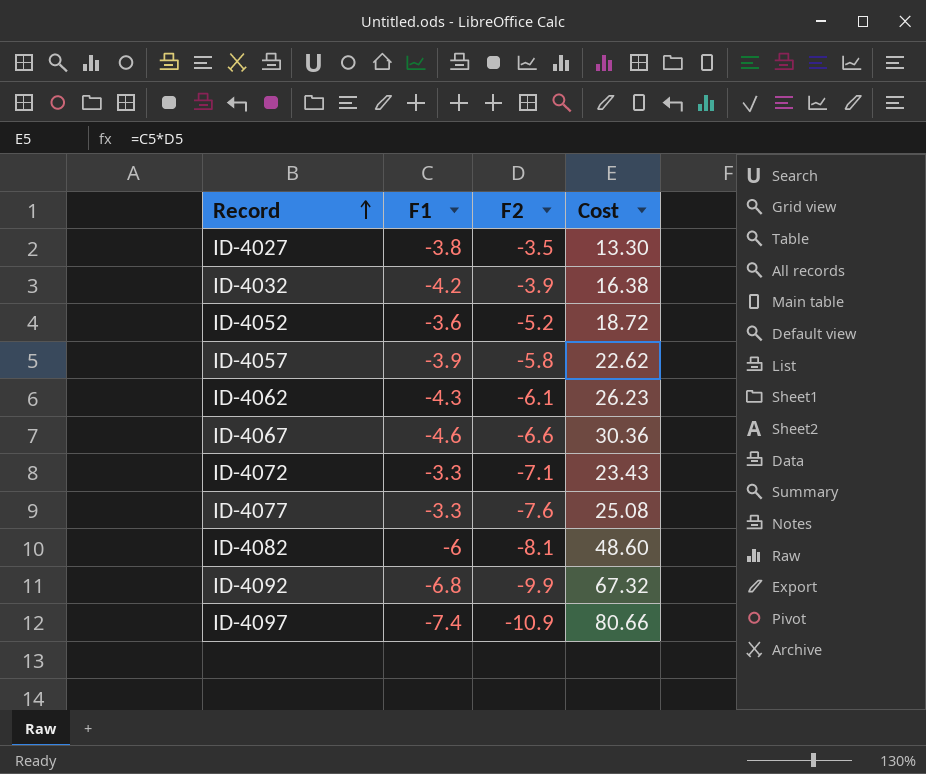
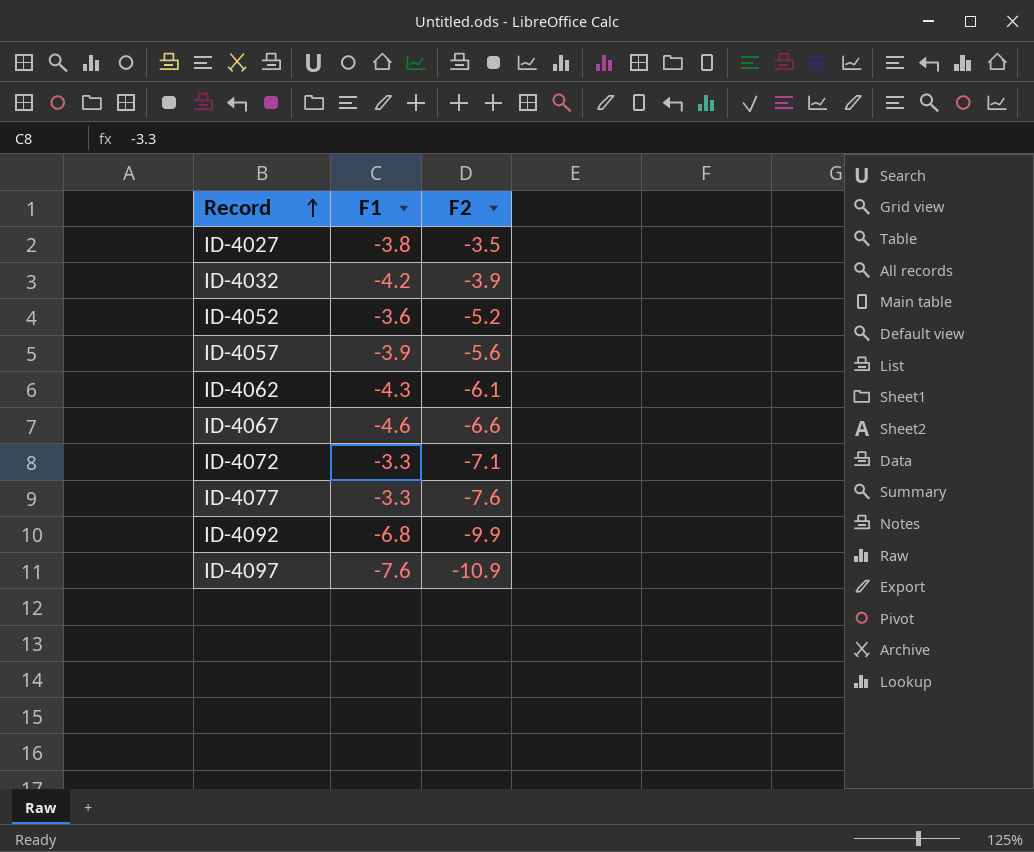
column Cost | formula: [F1] * [F2] -> none
row ID-4082: -6 | -8.1 | 48.60 -> none
ID-4057 | F2: -5.8 -> -5.6
ID-4097 | F1: -7.4 -> -7.6

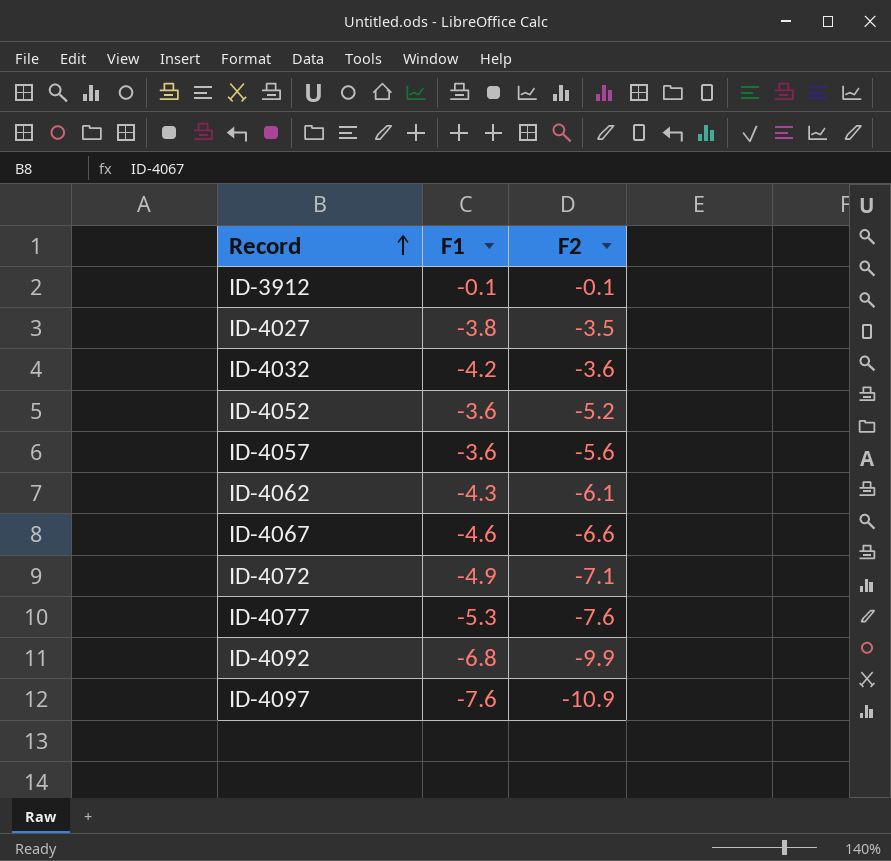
row ID-3912: none -> -0.1 | -0.1
ID-4032 | F2: -3.9 -> -3.6
ID-4057 | F1: -3.9 -> -3.6
ID-4072 | F1: -3.3 -> -4.9
ID-4077 | F1: -3.3 -> -5.3

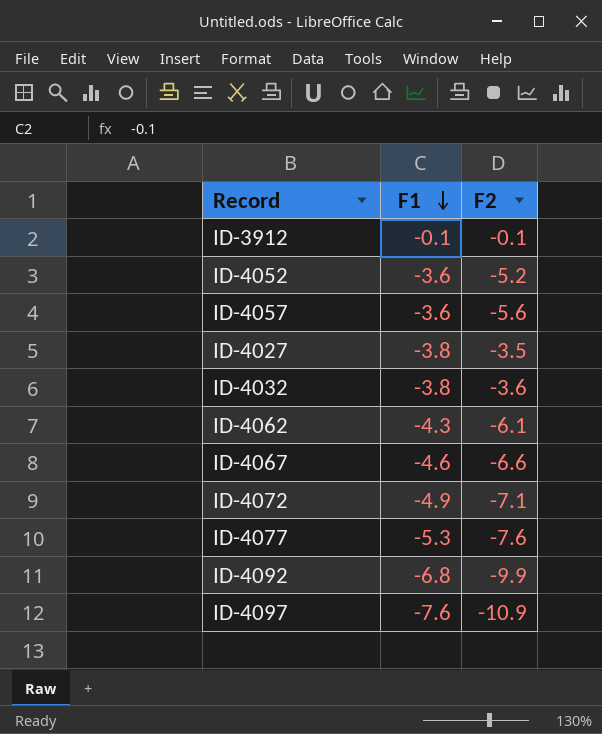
row order: Record ascending -> F1 descending
ID-4032 | F1: -4.2 -> -3.8

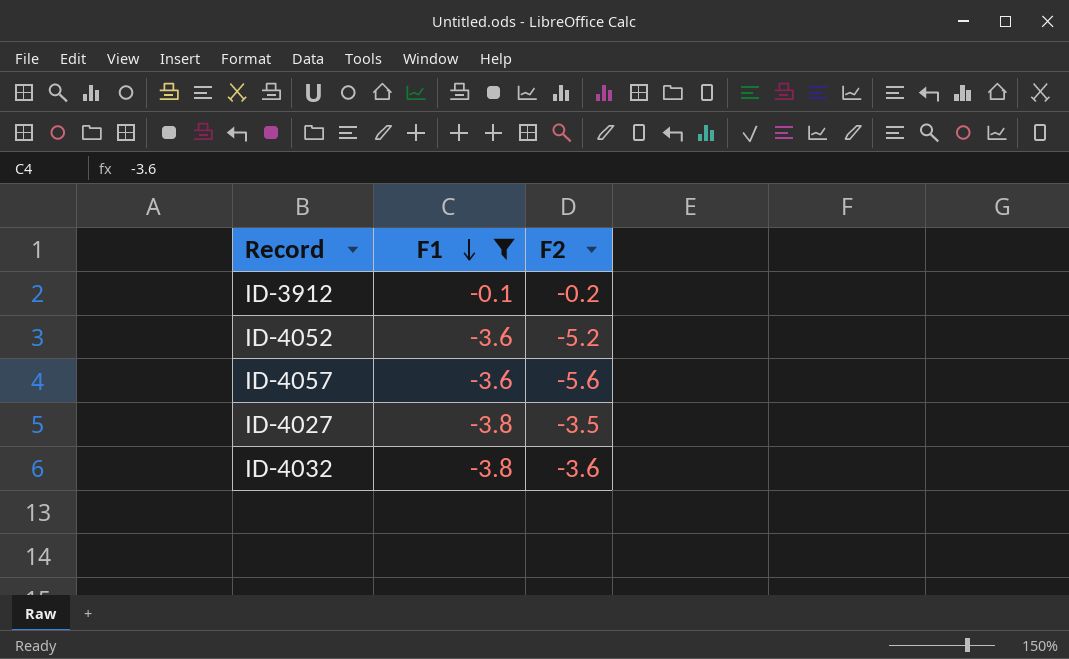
filter: none -> F1 >= -3.8
ID-3912 | F2: -0.1 -> -0.2

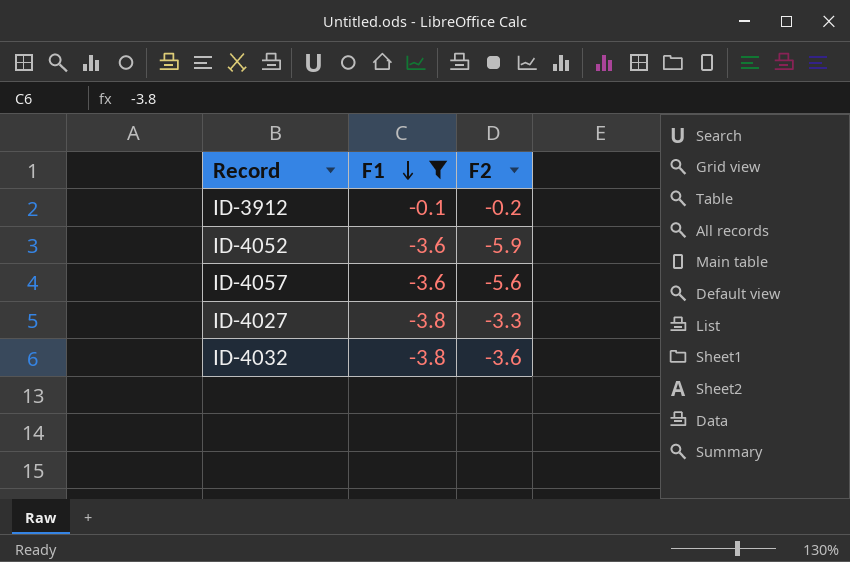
ID-4052 | F2: -5.2 -> -5.9
ID-4027 | F2: -3.5 -> -3.3

